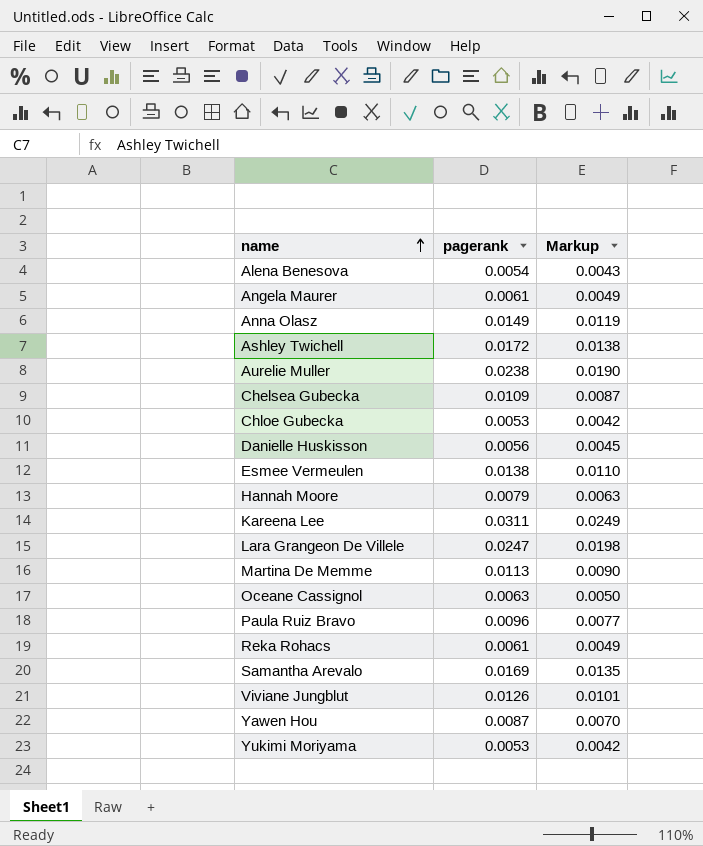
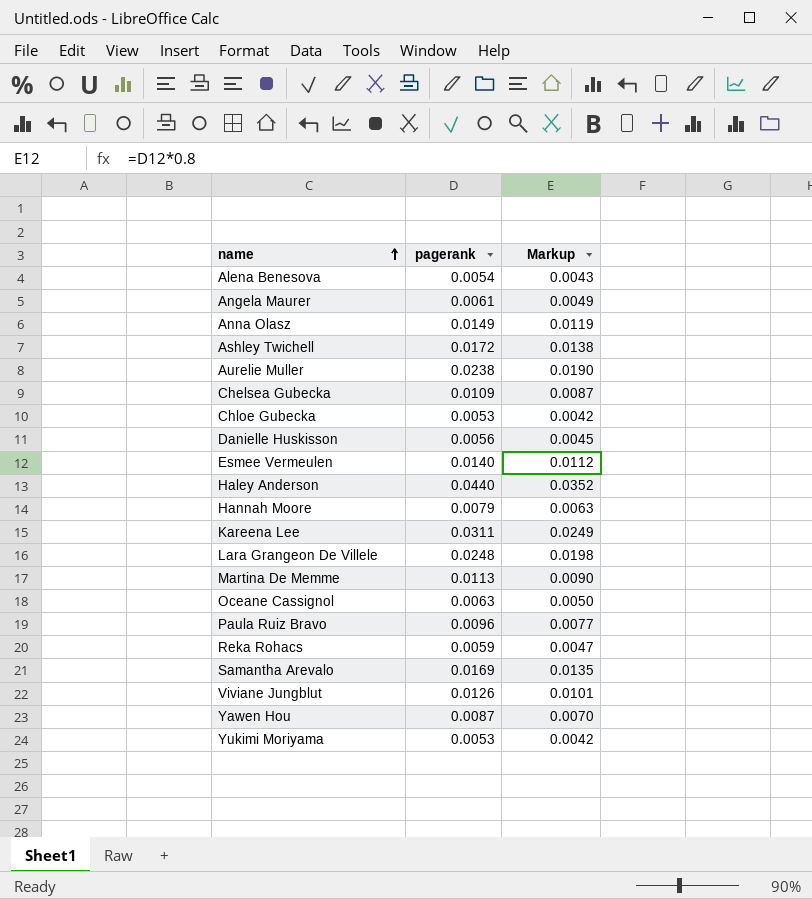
Esmee Vermeulen | pagerank: 0.0138 -> 0.0140
Esmee Vermeulen | Markup: 0.0110 -> 0.0112
row Haley Anderson: none -> 0.0440 | 0.0352
Lara Grangeon De Villele | pagerank: 0.0247 -> 0.0248
Reka Rohacs | pagerank: 0.0061 -> 0.0059
Reka Rohacs | Markup: 0.0049 -> 0.0047

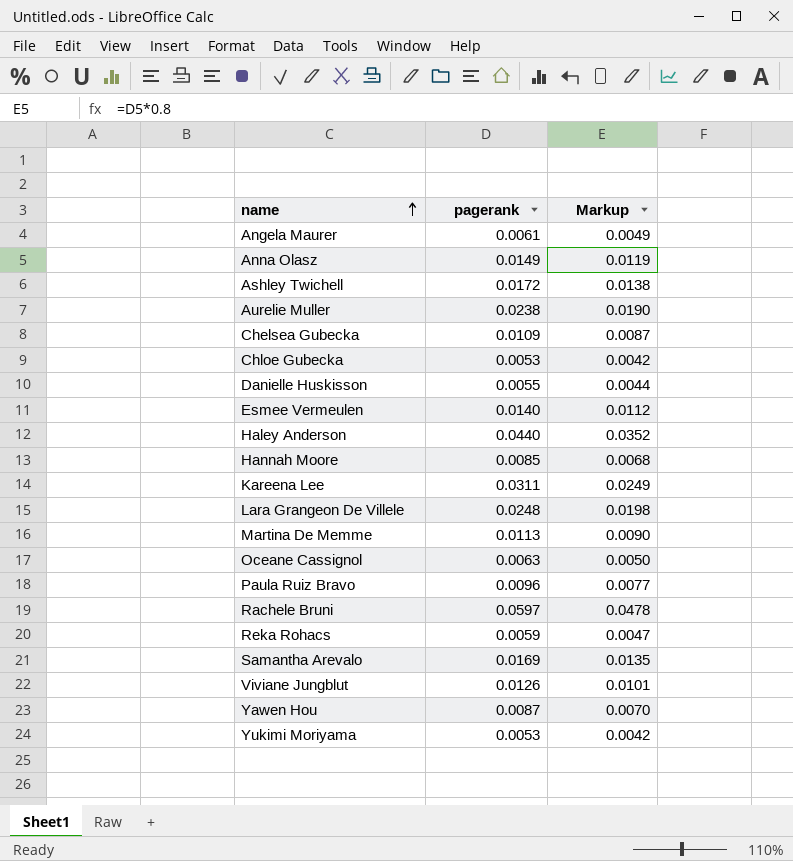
row Alena Benesova: 0.0054 | 0.0043 -> none
Danielle Huskisson | pagerank: 0.0056 -> 0.0055
Danielle Huskisson | Markup: 0.0045 -> 0.0044
Hannah Moore | pagerank: 0.0079 -> 0.0085
Hannah Moore | Markup: 0.0063 -> 0.0068
row Rachele Bruni: none -> 0.0597 | 0.0478

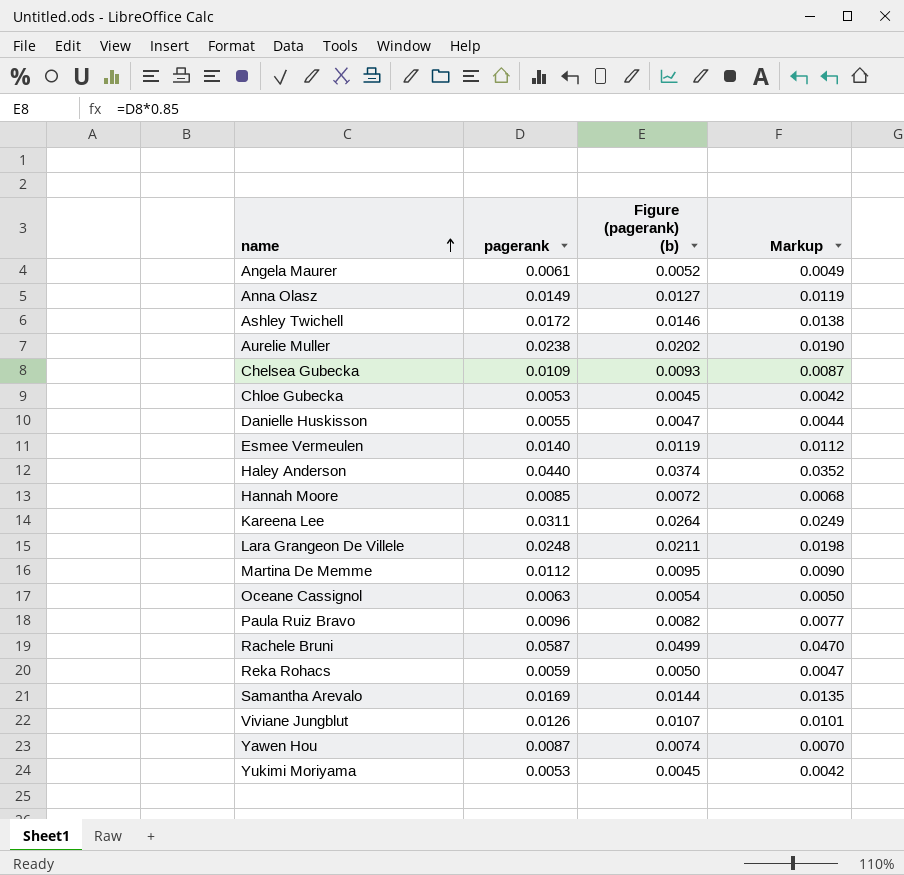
column Figure (pagerank) (b) | formula: none -> [pagerank] * 0.85
Martina De Memme | pagerank: 0.0113 -> 0.0112
Rachele Bruni | pagerank: 0.0597 -> 0.0587
Rachele Bruni | Markup: 0.0478 -> 0.0470

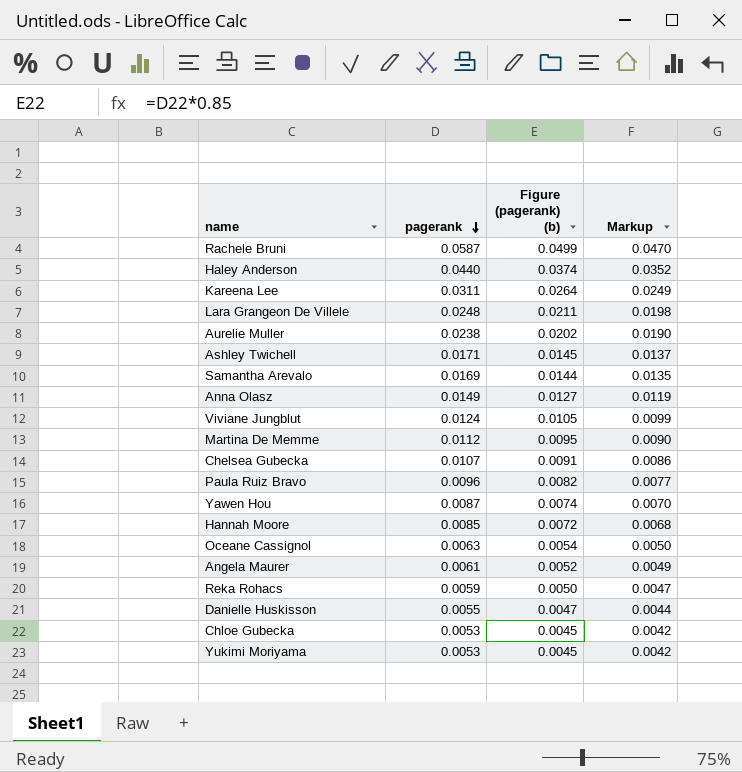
row order: name ascending -> pagerank descending
row Esmee Vermeulen: 0.0140 | 0.0119 | 0.0112 -> none
Ashley Twichell | pagerank: 0.0172 -> 0.0171
Ashley Twichell | Figure (pagerank) (b): 0.0146 -> 0.0145
Ashley Twichell | Markup: 0.0138 -> 0.0137
Viviane Jungblut | pagerank: 0.0126 -> 0.0124
Viviane Jungblut | Figure (pagerank) (b): 0.0107 -> 0.0105
Viviane Jungblut | Markup: 0.0101 -> 0.0099
Chelsea Gubecka | pagerank: 0.0109 -> 0.0107
Chelsea Gubecka | Figure (pagerank) (b): 0.0093 -> 0.0091
Chelsea Gubecka | Markup: 0.0087 -> 0.0086

